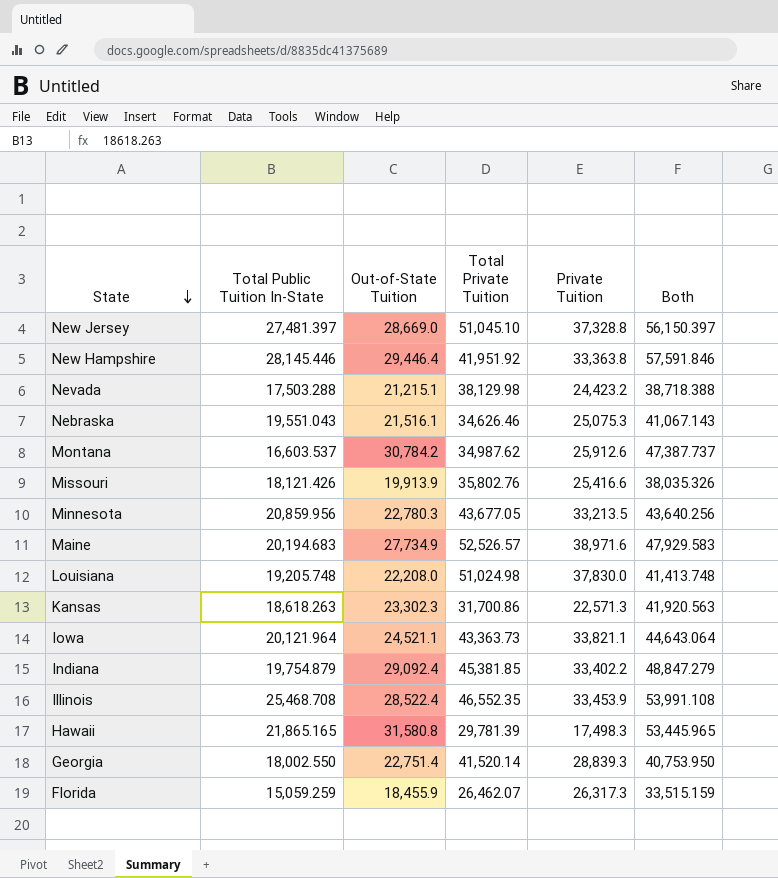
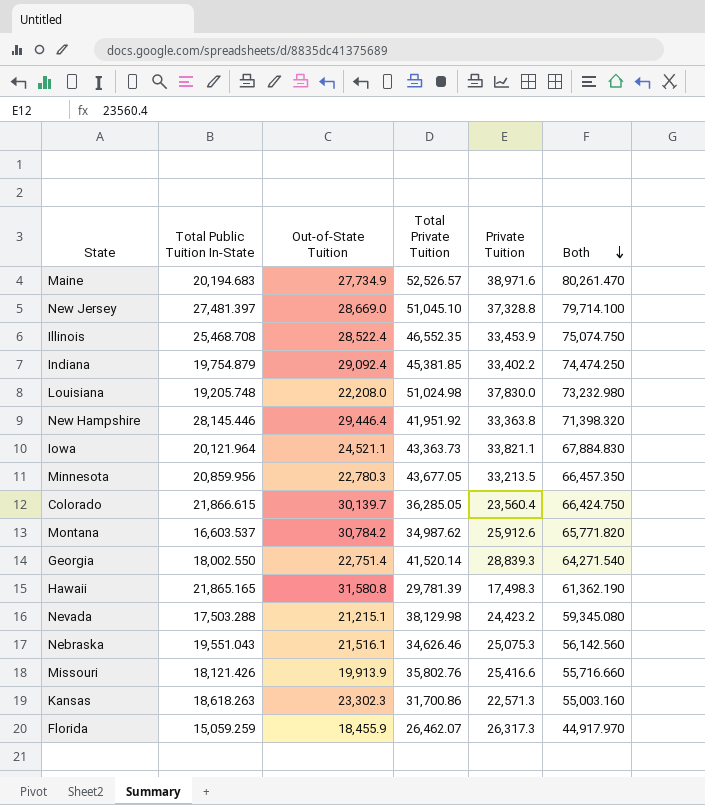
row order: State descending -> Both descending
column Both | formula: [Total Public Tuition In-State] + [Out-of-State Tuition] -> [Out-of-State Tuition] + [Total Private Tuition]
row Colorado: none -> 21,866.615 | 30,139.7 | 36,285.05 | 23,560.4 | 66,424.750

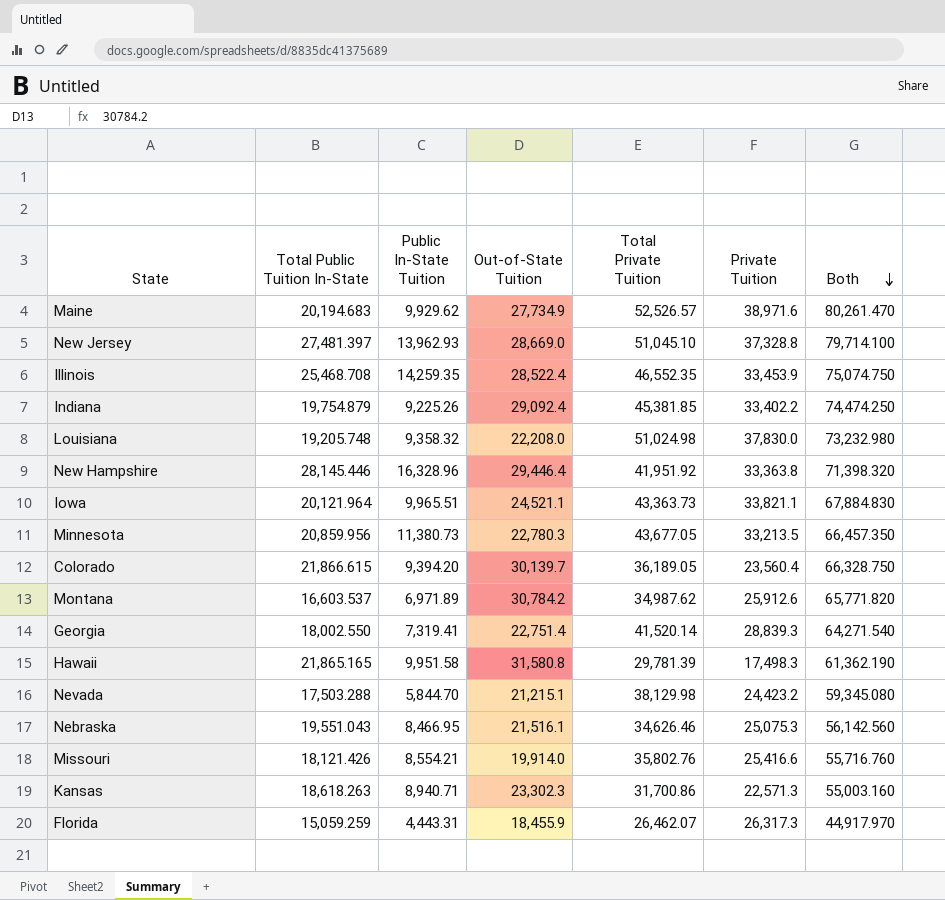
column Public In-State Tuition | position: none -> 3
Colorado | Total Private Tuition: 36,285.05 -> 36,189.05
Colorado | Both: 66,424.750 -> 66,328.750
Missouri | Out-of-State Tuition: 19,913.9 -> 19,914.0
Missouri | Both: 55,716.660 -> 55,716.760

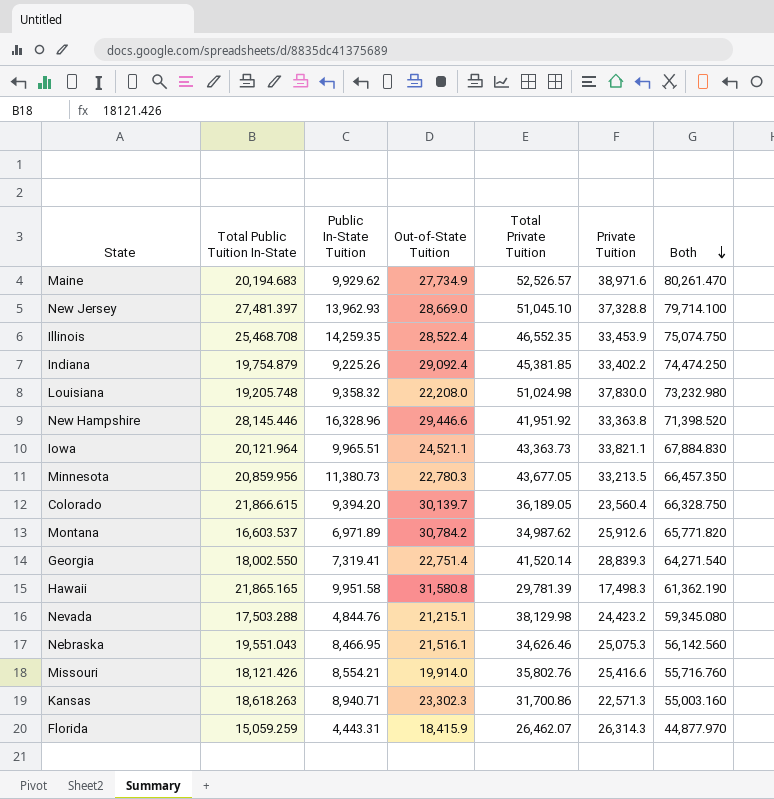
New Hampshire | Out-of-State Tuition: 29,446.4 -> 29,446.6
New Hampshire | Both: 71,398.320 -> 71,398.520
Nevada | Public In-State Tuition: 5,844.70 -> 4,844.76
Florida | Out-of-State Tuition: 18,455.9 -> 18,415.9
Florida | Private Tuition: 26,317.3 -> 26,314.3
Florida | Both: 44,917.970 -> 44,877.970

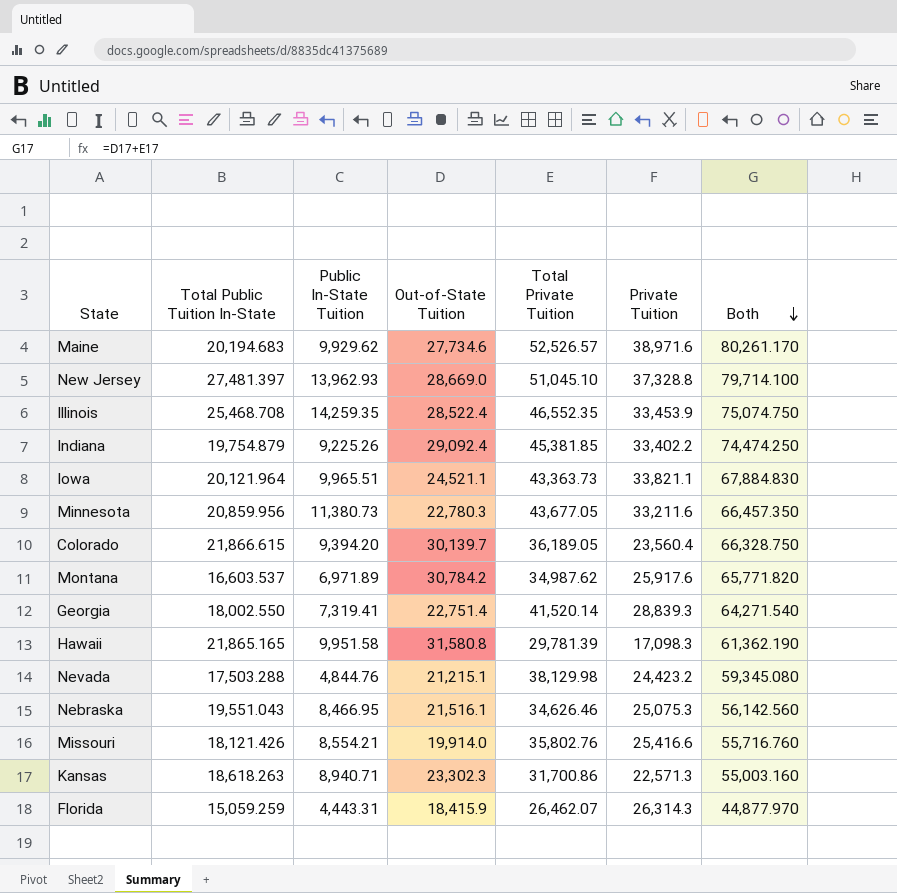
row Louisiana: 19,205.748 | 9,358.32 | 22,208.0 | 51,024.98 | 37,830.0 | 73,232.980 -> none
row New Hampshire: 28,145.446 | 16,328.96 | 29,446.6 | 41,951.92 | 33,363.8 | 71,398.520 -> none
Maine | Out-of-State Tuition: 27,734.9 -> 27,734.6
Maine | Both: 80,261.470 -> 80,261.170
Minnesota | Private Tuition: 33,213.5 -> 33,211.6
Montana | Private Tuition: 25,912.6 -> 25,917.6
Hawaii | Private Tuition: 17,498.3 -> 17,098.3

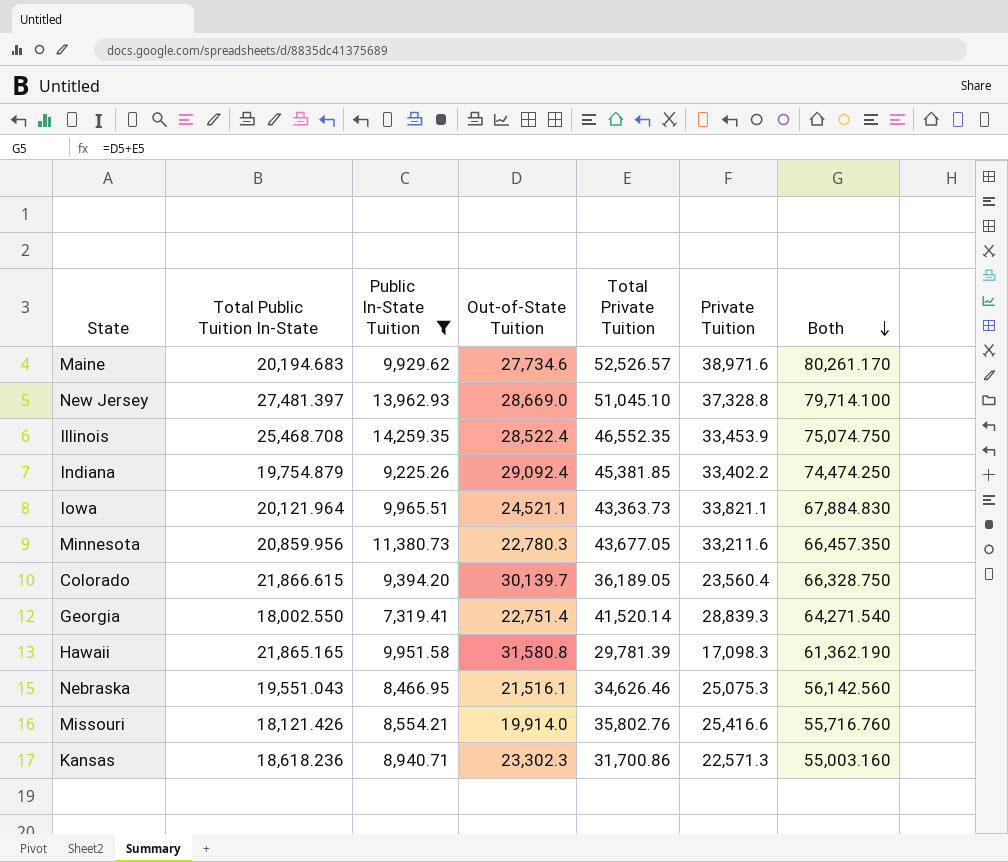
filter: none -> Public In-State Tuition >= 7,319.41
Kansas | Total Public Tuition In-State: 18,618.263 -> 18,618.236

